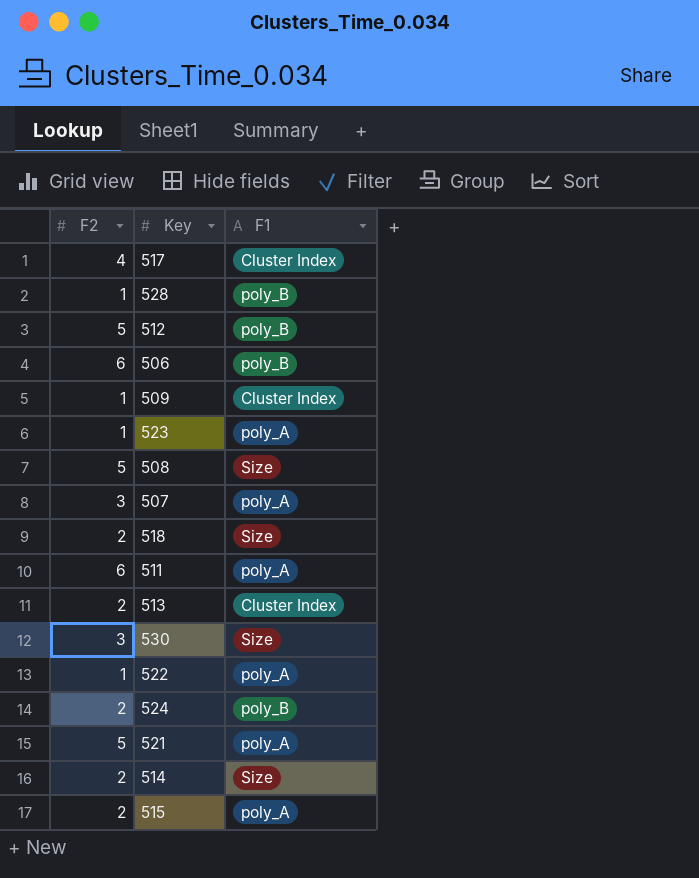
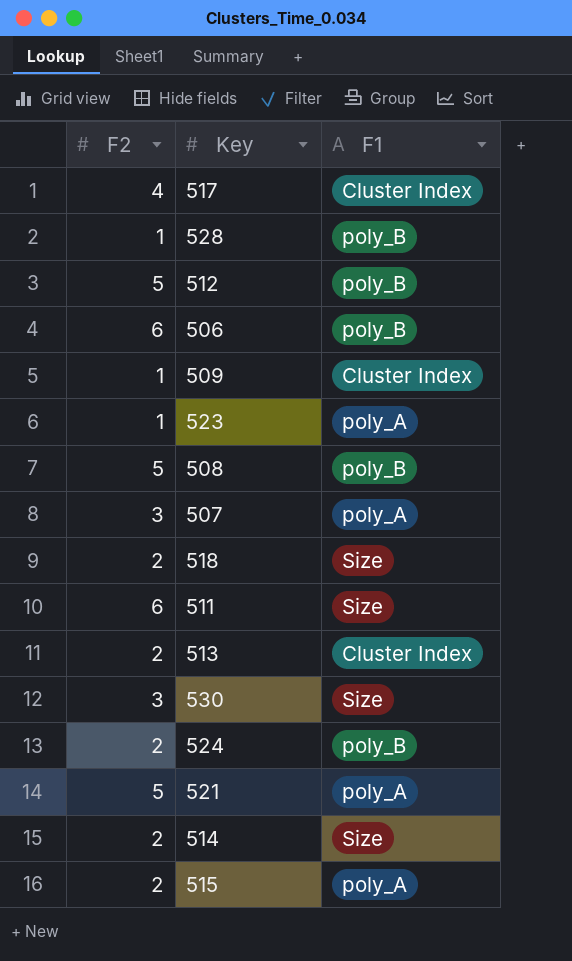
row 522: 1 | poly_A -> none
508 | F1: Size -> poly_B
511 | F1: poly_A -> Size

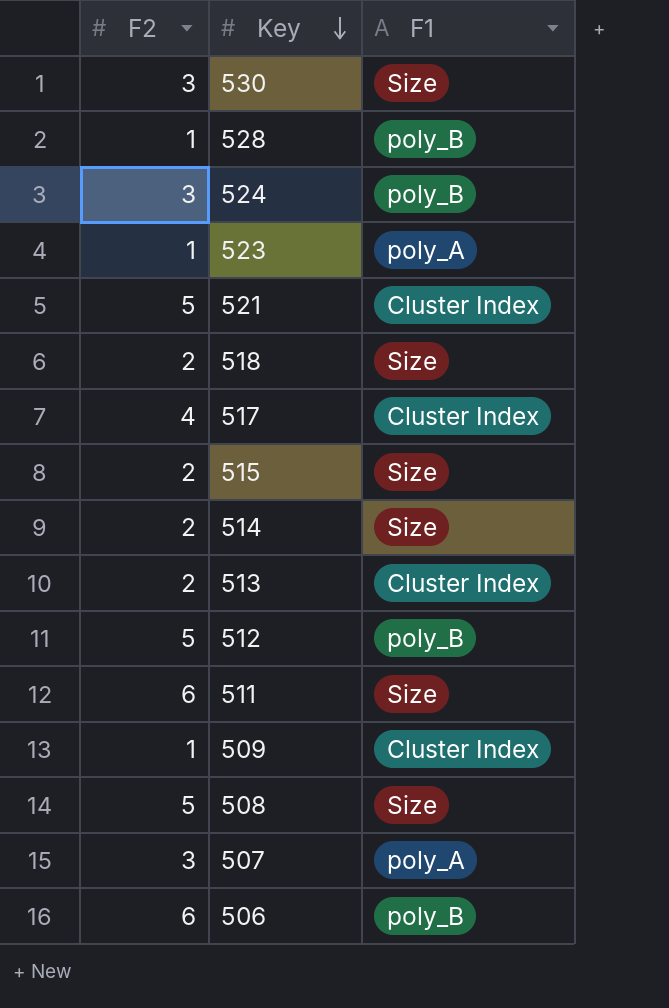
row order: none -> Key descending
524 | F2: 2 -> 3
521 | F1: poly_A -> Cluster Index
515 | F1: poly_A -> Size
508 | F1: poly_B -> Size

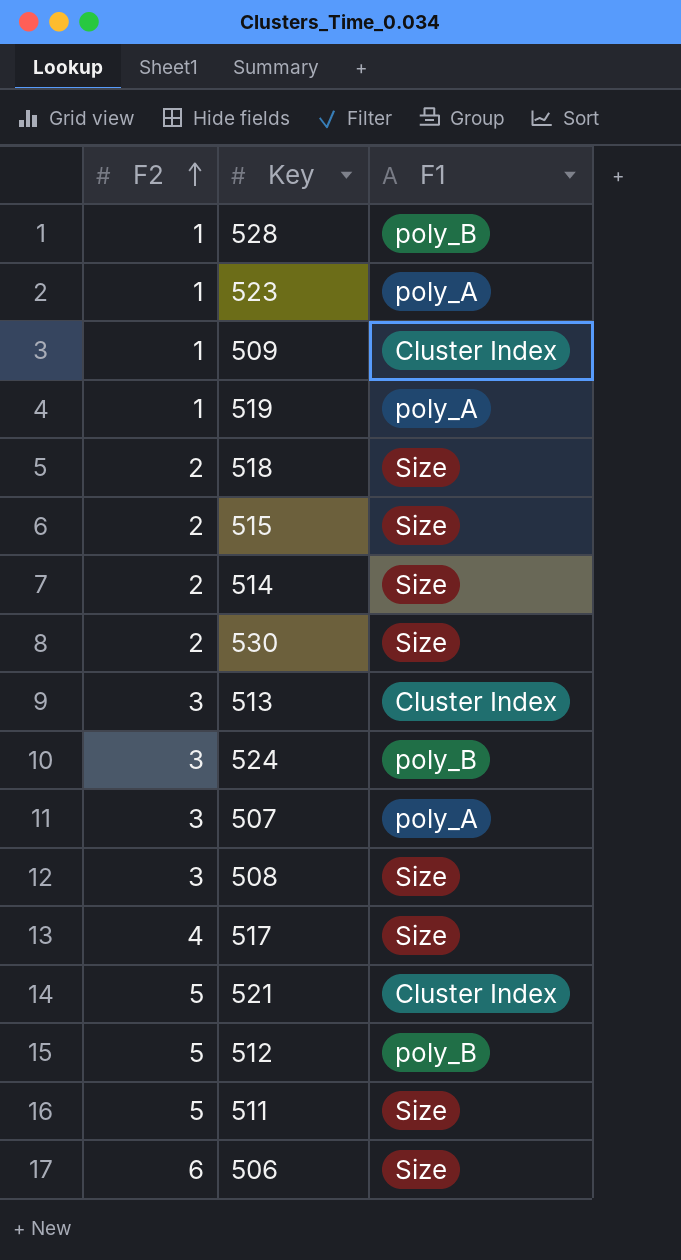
row order: Key descending -> F2 ascending
row 519: none -> 1 | poly_A
530 | F2: 3 -> 2
513 | F2: 2 -> 3
508 | F2: 5 -> 3
517 | F1: Cluster Index -> Size
511 | F2: 6 -> 5
506 | F1: poly_B -> Size

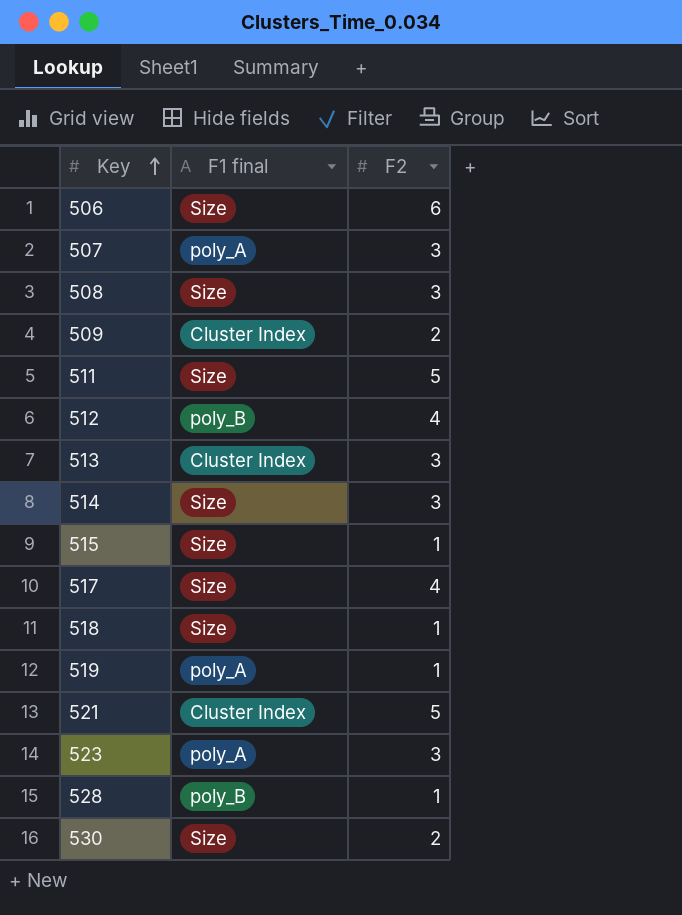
row order: F2 ascending -> Key ascending
column name: F1 -> F1 final
column F2 | position: 1 -> 3
row 524: 3 | poly_B -> none
509 | F2: 1 -> 2
512 | F2: 5 -> 4
514 | F2: 2 -> 3
515 | F2: 2 -> 1
518 | F2: 2 -> 1
523 | F2: 1 -> 3

